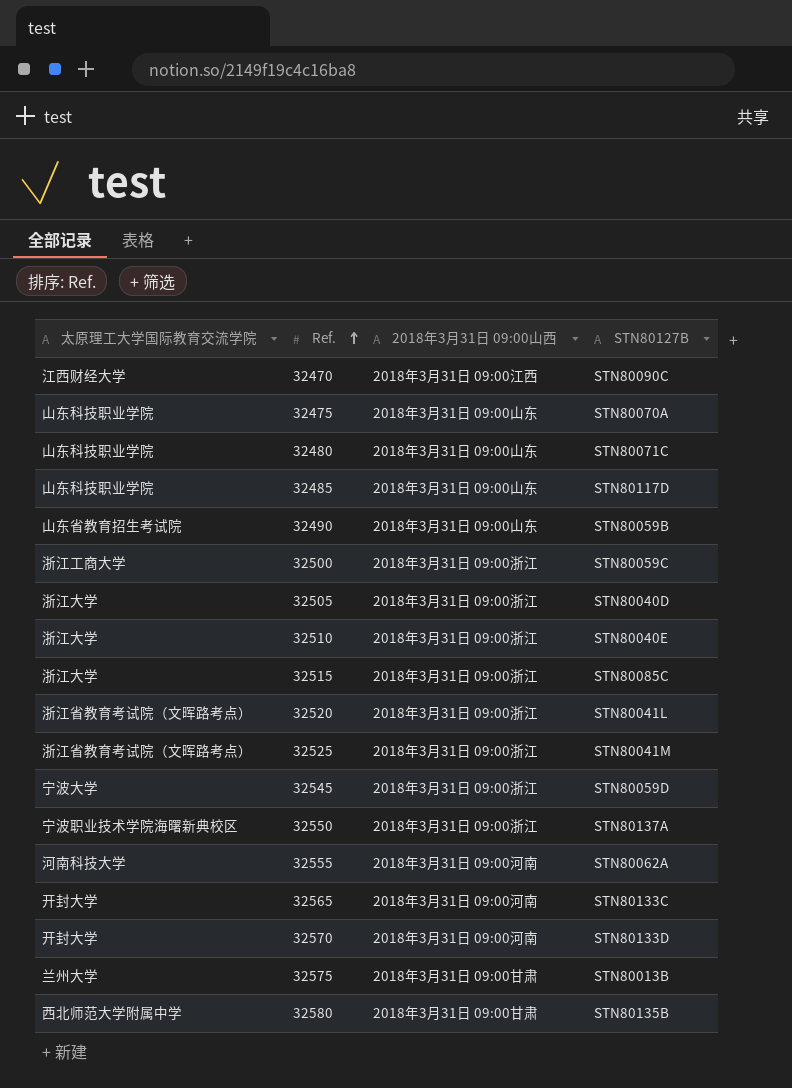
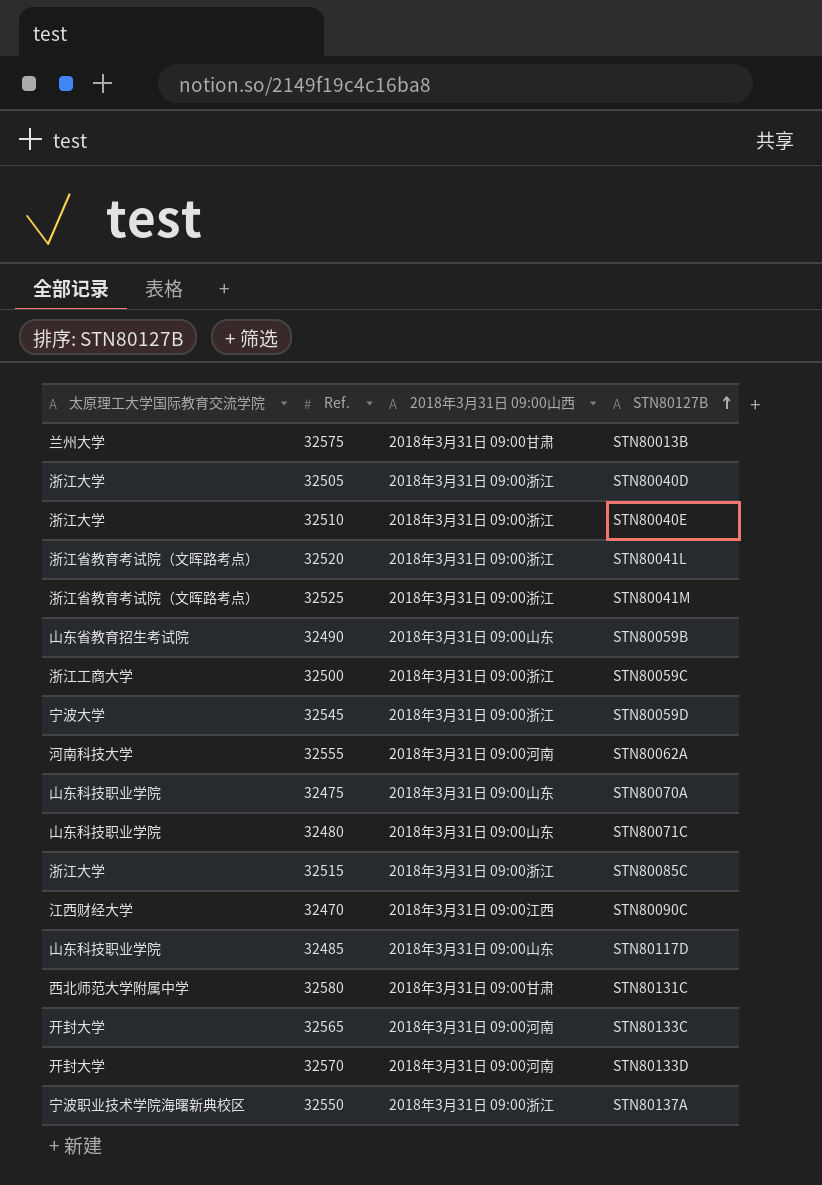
row order: Ref. ascending -> STN80127B ascending
32580 | STN80127B: STN80135B -> STN80131C

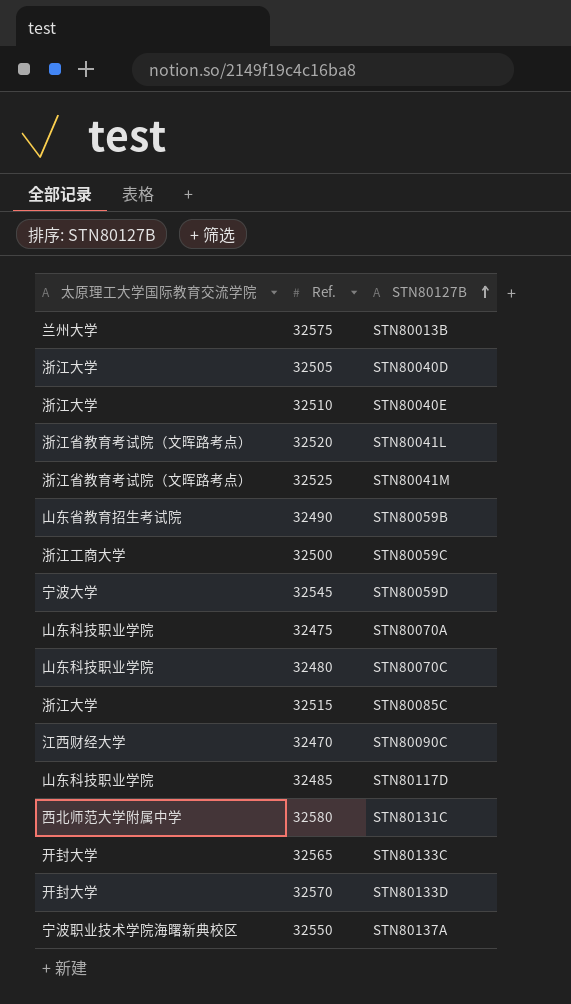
column 2018年3月31日 09:00山西 | position: 3 -> none
row 32555: 河南科技大学 | 2018年3月31日 09:00河南 | STN80062A -> none
32480 | STN80127B: STN80071C -> STN80070C

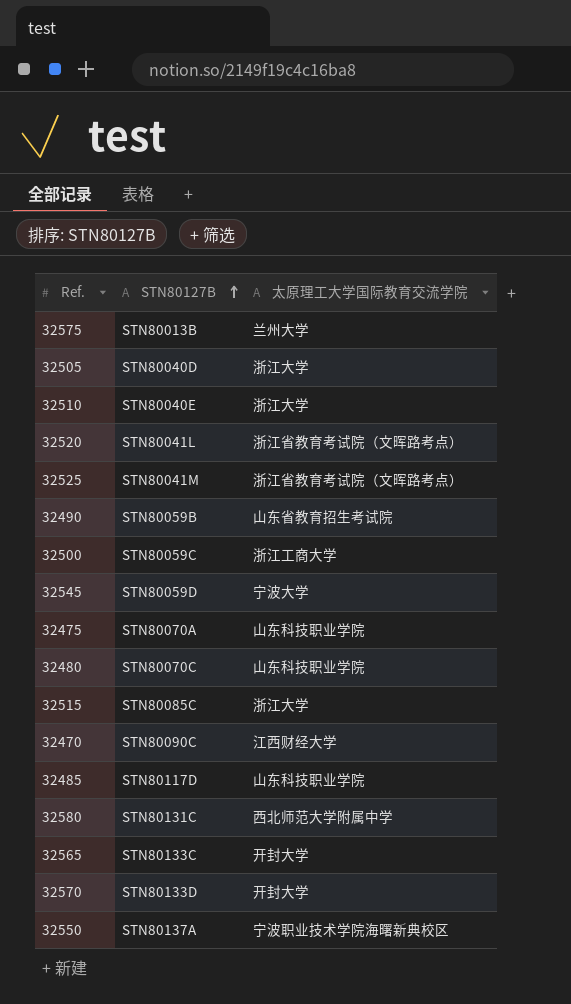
column 太原理工大学国际教育交流学院 | position: 1 -> 3

